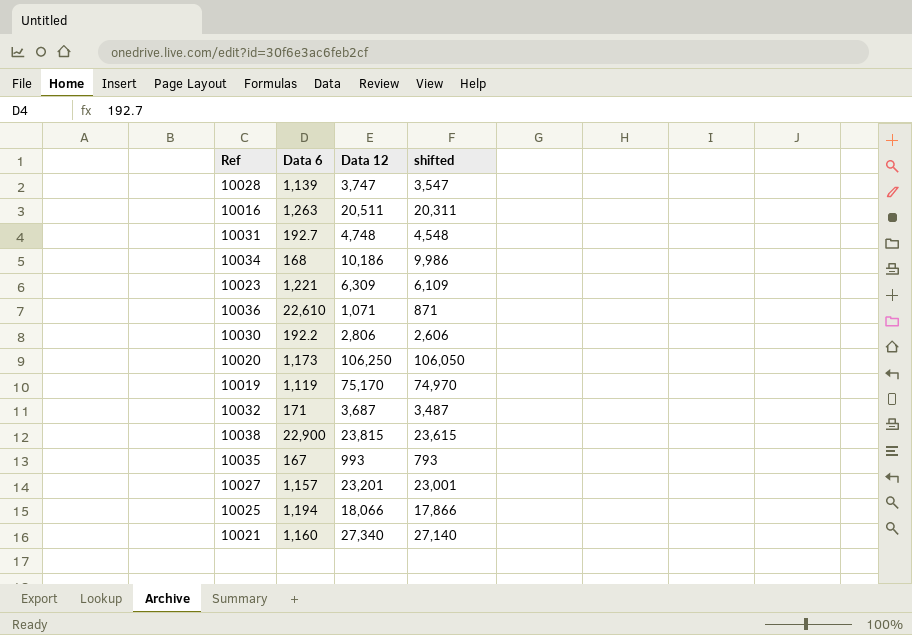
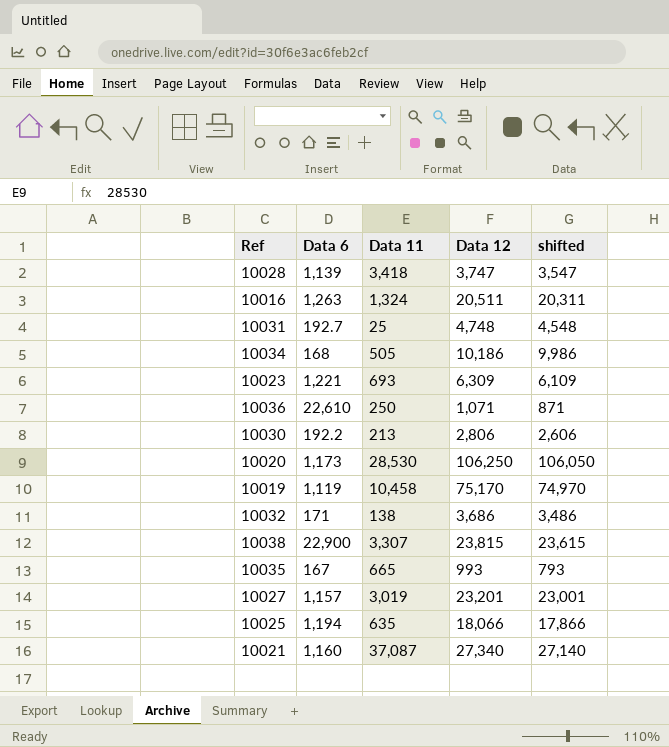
column Data 11 | position: none -> 3
10032 | Data 12: 3,687 -> 3,686
10032 | shifted: 3,487 -> 3,486

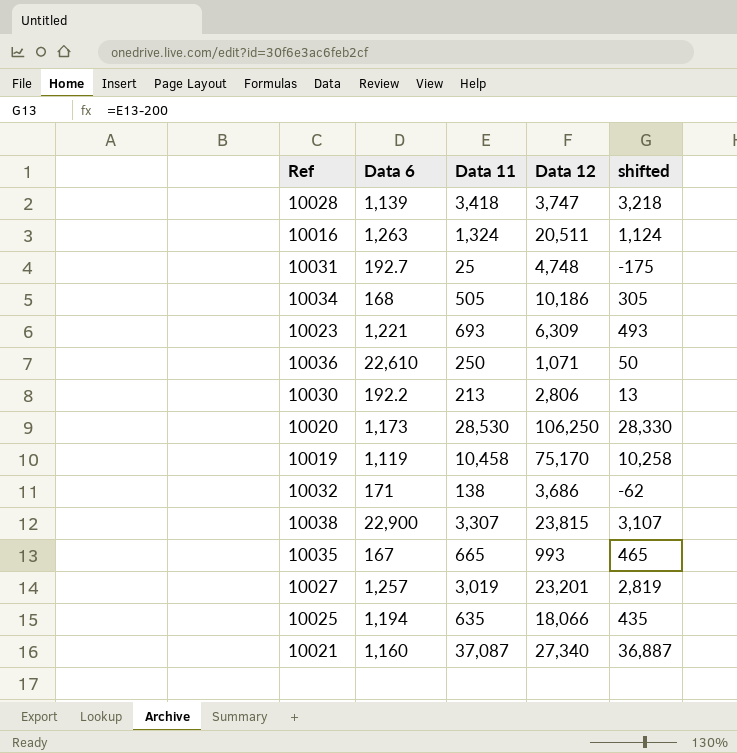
column shifted | formula: [Data 12] - 200 -> [Data 11] - 200
10027 | Data 6: 1,157 -> 1,257

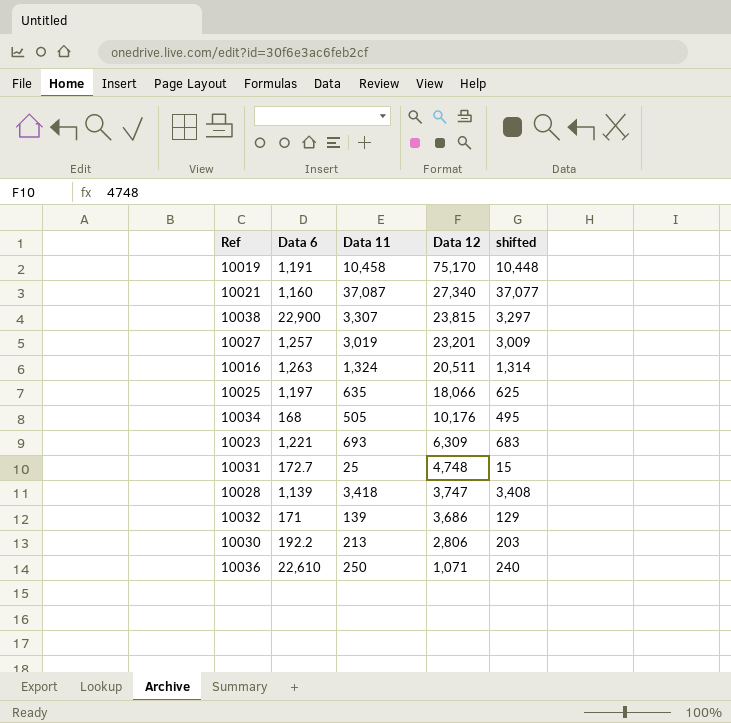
row order: none -> Data 12 descending
column shifted | formula: [Data 11] - 200 -> [Data 11] - 10
row 10020: 1,173 | 28,530 | 106,250 | 28,330 -> none
row 10035: 167 | 665 | 993 | 465 -> none
10019 | Data 6: 1,119 -> 1,191
10025 | Data 6: 1,194 -> 1,197
10034 | Data 12: 10,186 -> 10,176
10031 | Data 6: 192.7 -> 172.7
10032 | Data 11: 138 -> 139

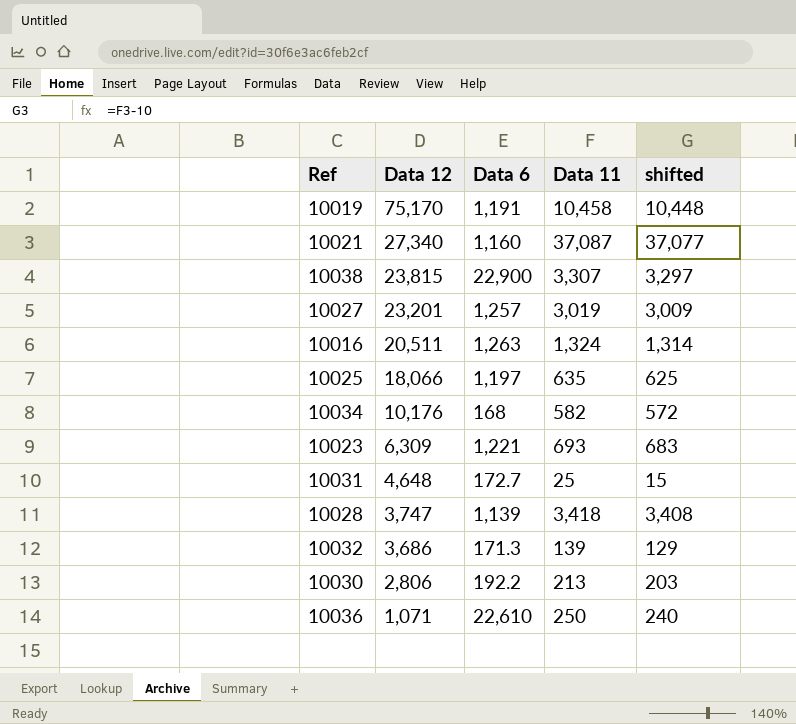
column Data 12 | position: 4 -> 2
10034 | Data 11: 505 -> 582
10034 | shifted: 495 -> 572
10031 | Data 12: 4,748 -> 4,648
10032 | Data 6: 171 -> 171.3

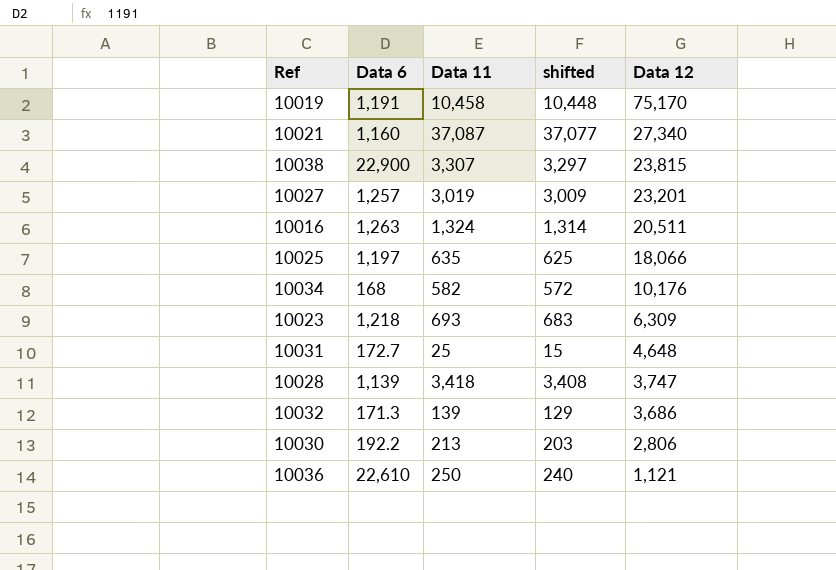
column Data 12 | position: 2 -> 5
10023 | Data 6: 1,221 -> 1,218
10036 | Data 12: 1,071 -> 1,121

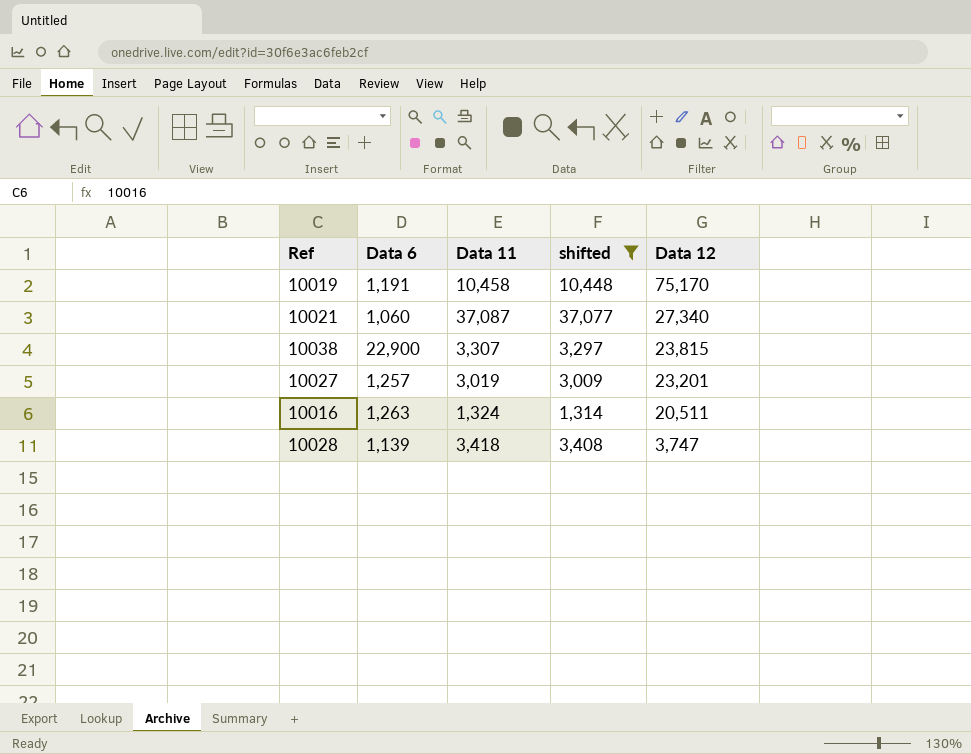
filter: none -> shifted >= 1,314
10021 | Data 6: 1,160 -> 1,060

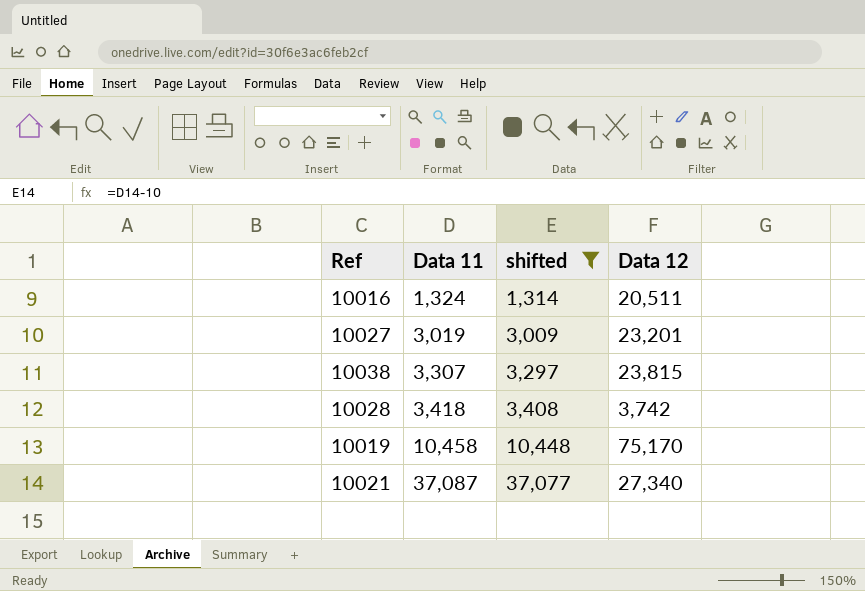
row order: Data 12 descending -> Data 11 ascending
column Data 6 | position: 2 -> none
10028 | Data 12: 3,747 -> 3,742

